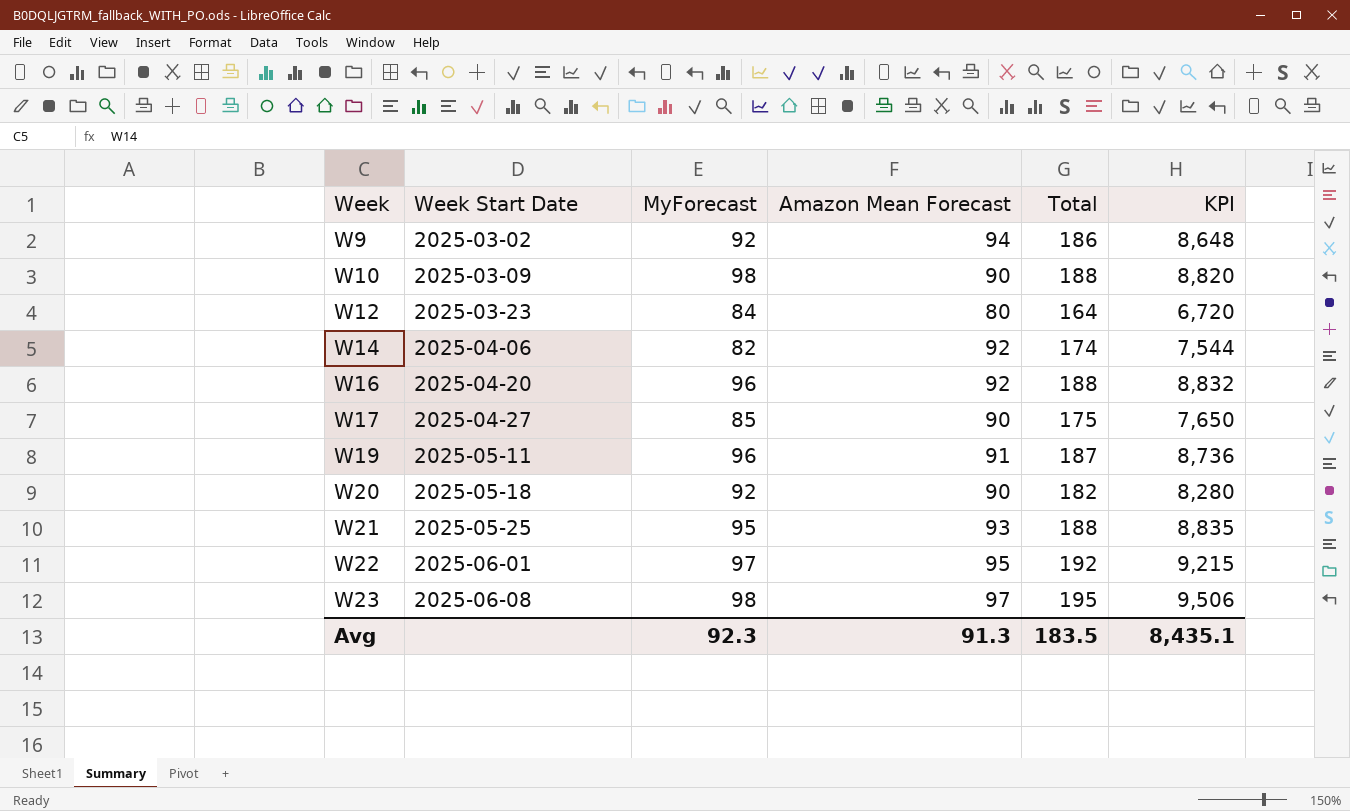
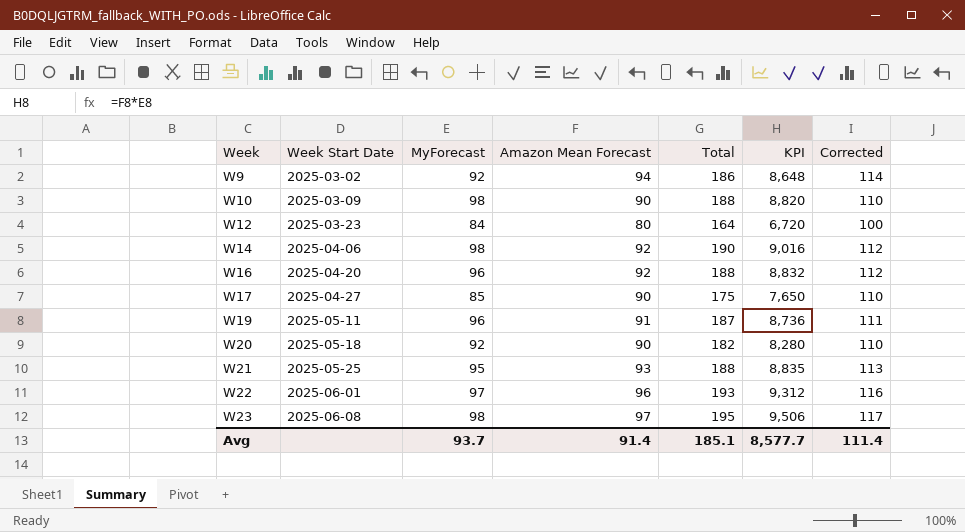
column Corrected | formula: none -> [Amazon Mean Forecast] + 20
W14 | MyForecast: 82 -> 98
W14 | Total: 174 -> 190
W14 | KPI: 7,544 -> 9,016
W22 | Amazon Mean Forecast: 95 -> 96
W22 | Total: 192 -> 193
W22 | KPI: 9,215 -> 9,312
Avg | MyForecast: 92.3 -> 93.7
Avg | Amazon Mean Forecast: 91.3 -> 91.4
Avg | Total: 183.5 -> 185.1
Avg | KPI: 8,435.1 -> 8,577.7

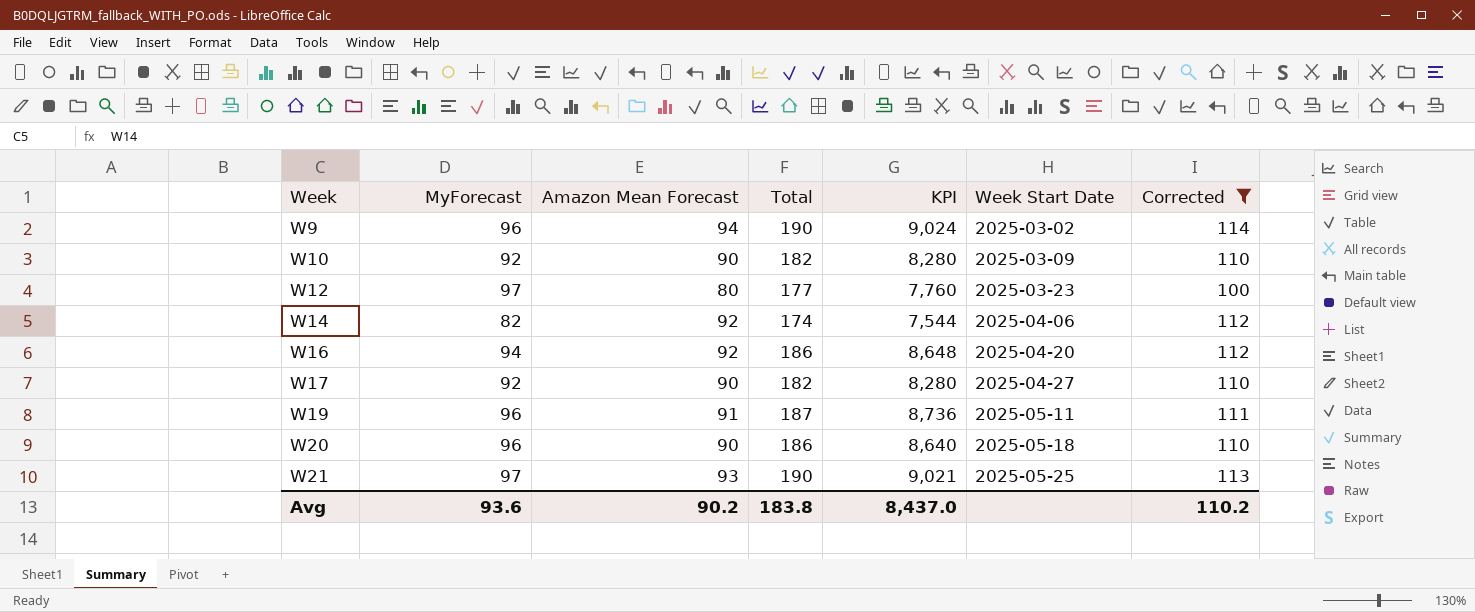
filter: none -> Corrected <= 114
column Week Start Date | position: 2 -> 6
W9 | MyForecast: 92 -> 96
W9 | Total: 186 -> 190
W9 | KPI: 8,648 -> 9,024
W10 | MyForecast: 98 -> 92
W10 | Total: 188 -> 182
W10 | KPI: 8,820 -> 8,280
W12 | MyForecast: 84 -> 97
W12 | Total: 164 -> 177
W12 | KPI: 6,720 -> 7,760
W14 | MyForecast: 98 -> 82
W14 | Total: 190 -> 174
W14 | KPI: 9,016 -> 7,544
W16 | MyForecast: 96 -> 94
W16 | Total: 188 -> 186
W16 | KPI: 8,832 -> 8,648
W17 | MyForecast: 85 -> 92
W17 | Total: 175 -> 182
W17 | KPI: 7,650 -> 8,280
W20 | MyForecast: 92 -> 96
W20 | Total: 182 -> 186
W20 | KPI: 8,280 -> 8,640
W21 | MyForecast: 95 -> 97
W21 | Total: 188 -> 190
W21 | KPI: 8,835 -> 9,021
Avg | MyForecast: 93.7 -> 93.6
Avg | Amazon Mean Forecast: 91.4 -> 90.2
Avg | Total: 185.1 -> 183.8
Avg | KPI: 8,577.7 -> 8,437.0
Avg | Corrected: 111.4 -> 110.2

